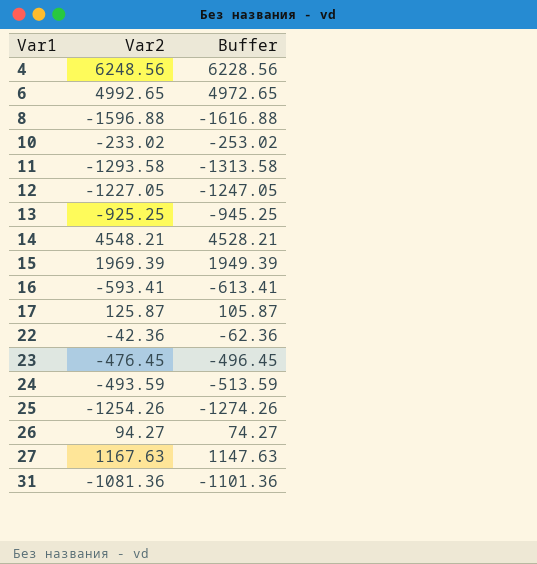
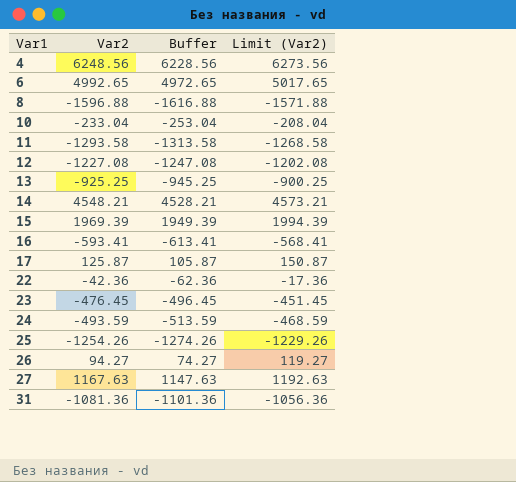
column Limit (Var2) | formula: none -> [Var2] + 25
10 | Var2: -233.02 -> -233.04
10 | Buffer: -253.02 -> -253.04
12 | Var2: -1227.05 -> -1227.08
12 | Buffer: -1247.05 -> -1247.08

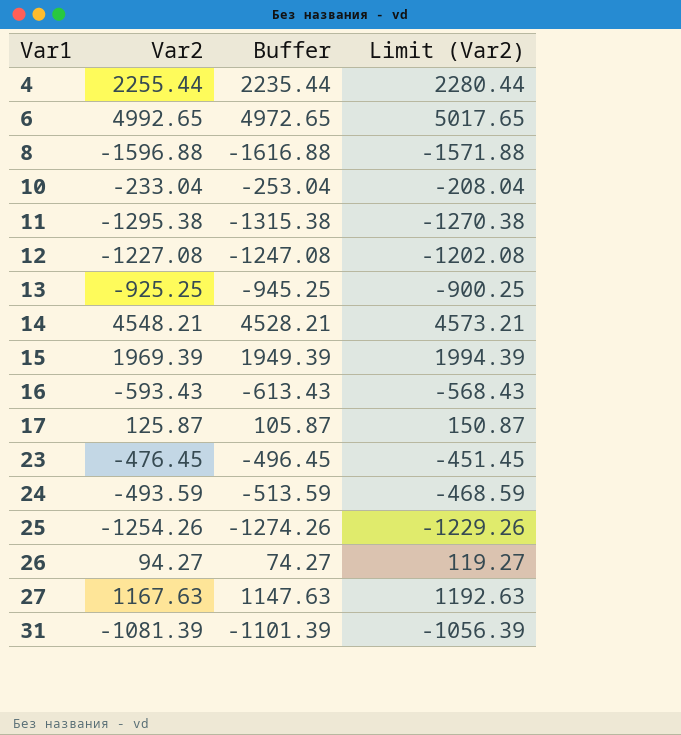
row 22: -42.36 | -62.36 | -17.36 -> none
4 | Var2: 6248.56 -> 2255.44
4 | Buffer: 6228.56 -> 2235.44
4 | Limit (Var2): 6273.56 -> 2280.44
11 | Var2: -1293.58 -> -1295.38
11 | Buffer: -1313.58 -> -1315.38
11 | Limit (Var2): -1268.58 -> -1270.38
16 | Var2: -593.41 -> -593.43
16 | Buffer: -613.41 -> -613.43
16 | Limit (Var2): -568.41 -> -568.43
31 | Var2: -1081.36 -> -1081.39
31 | Buffer: -1101.36 -> -1101.39
31 | Limit (Var2): -1056.36 -> -1056.39

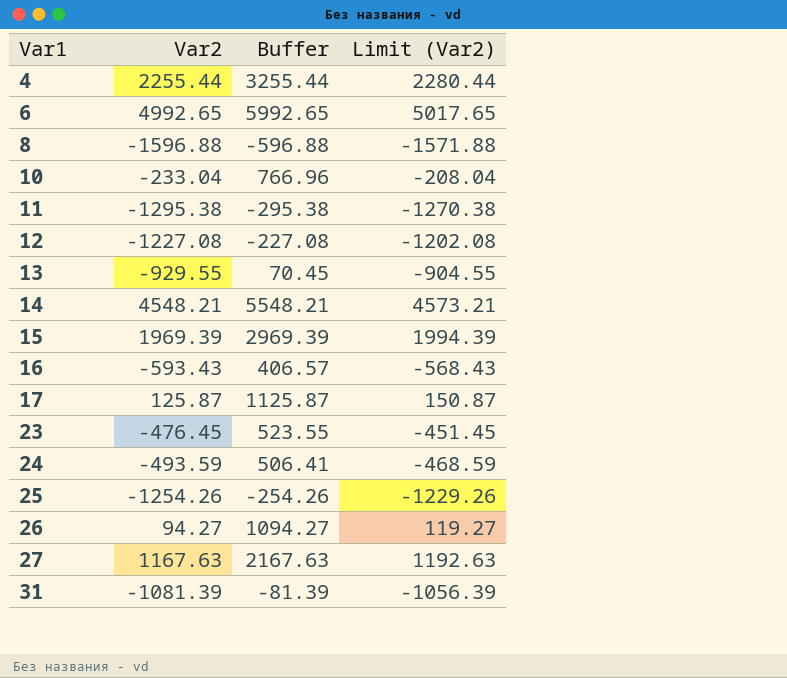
column Buffer | formula: [Var2] - 20 -> [Var2] + 1000
13 | Var2: -925.25 -> -929.55
13 | Limit (Var2): -900.25 -> -904.55

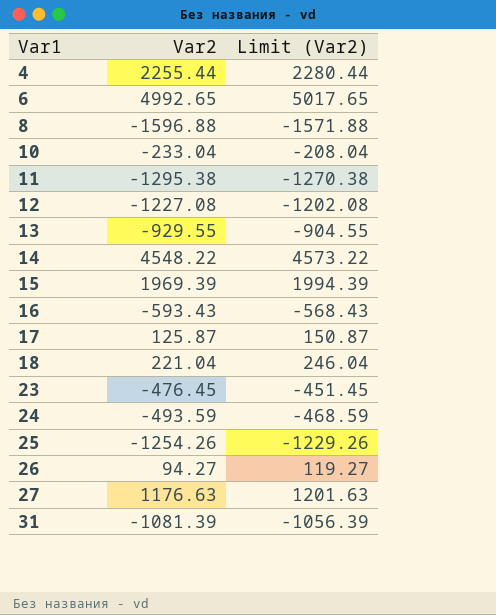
column Buffer | formula: [Var2] + 1000 -> none
14 | Var2: 4548.21 -> 4548.22
14 | Limit (Var2): 4573.21 -> 4573.22
row 18: none -> 221.04 | 246.04
27 | Var2: 1167.63 -> 1176.63
27 | Limit (Var2): 1192.63 -> 1201.63

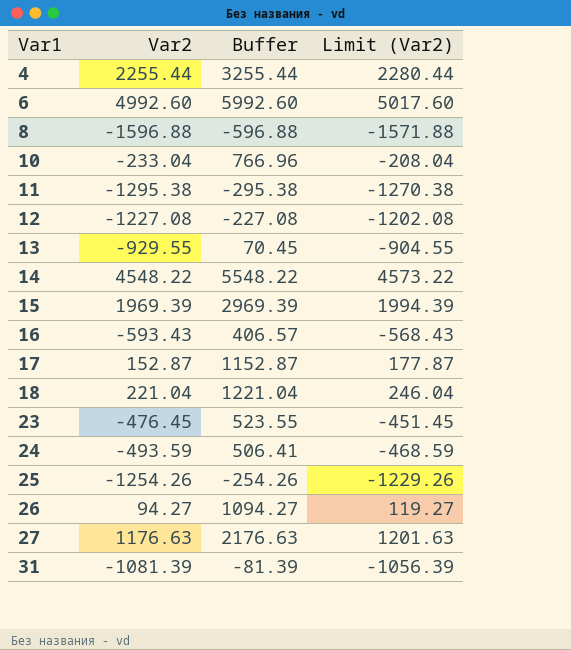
column Buffer | formula: none -> [Var2] + 1000
6 | Var2: 4992.65 -> 4992.60
6 | Limit (Var2): 5017.65 -> 5017.60
17 | Var2: 125.87 -> 152.87
17 | Limit (Var2): 150.87 -> 177.87

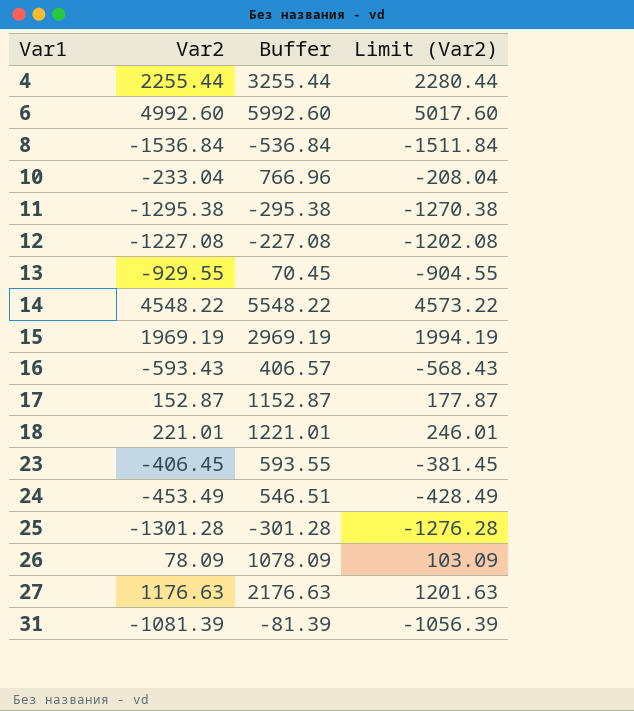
8 | Var2: -1596.88 -> -1536.84
8 | Buffer: -596.88 -> -536.84
8 | Limit (Var2): -1571.88 -> -1511.84
15 | Var2: 1969.39 -> 1969.19
15 | Buffer: 2969.39 -> 2969.19
15 | Limit (Var2): 1994.39 -> 1994.19
18 | Var2: 221.04 -> 221.01
18 | Buffer: 1221.04 -> 1221.01
18 | Limit (Var2): 246.04 -> 246.01
23 | Var2: -476.45 -> -406.45
23 | Buffer: 523.55 -> 593.55
23 | Limit (Var2): -451.45 -> -381.45
24 | Var2: -493.59 -> -453.49
24 | Buffer: 506.41 -> 546.51
24 | Limit (Var2): -468.59 -> -428.49
25 | Var2: -1254.26 -> -1301.28
25 | Buffer: -254.26 -> -301.28
25 | Limit (Var2): -1229.26 -> -1276.28
26 | Var2: 94.27 -> 78.09
26 | Buffer: 1094.27 -> 1078.09
26 | Limit (Var2): 119.27 -> 103.09

